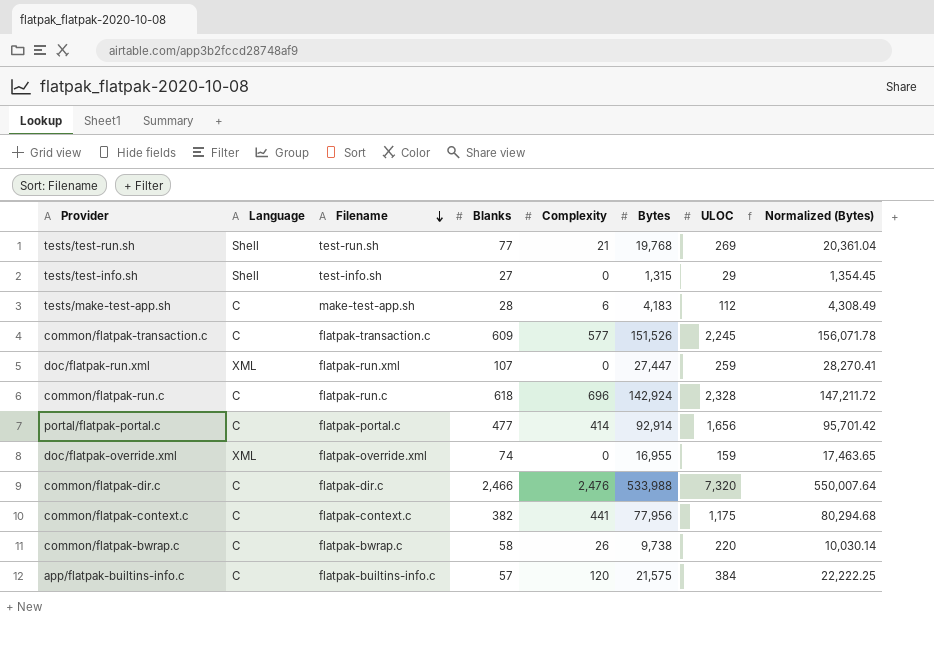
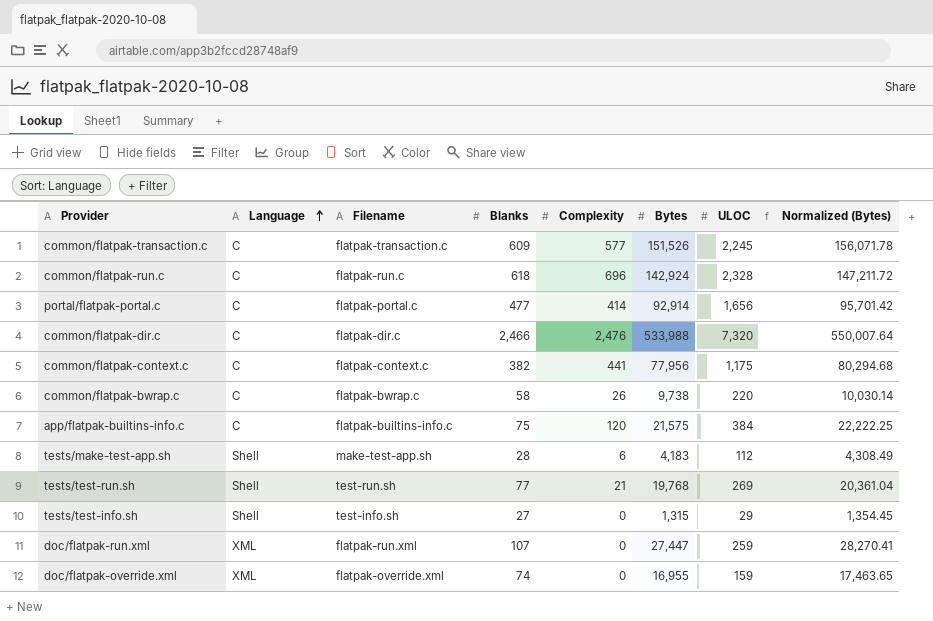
row order: Filename descending -> Language ascending
app/flatpak-builtins-info.c | Blanks: 57 -> 75
tests/make-test-app.sh | Language: C -> Shell

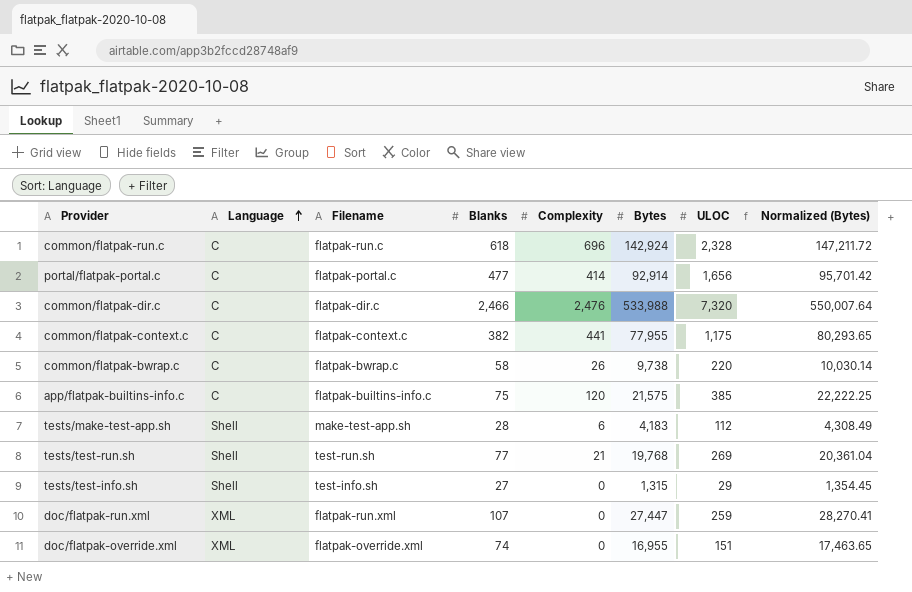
row common/flatpak-transaction.c: C | flatpak-transaction.c | 609 | 577 | 151,526 | 2,245 | 156,071.78 -> none
common/flatpak-context.c | Bytes: 77,956 -> 77,955
common/flatpak-context.c | Normalized (Bytes): 80,294.68 -> 80,293.65
app/flatpak-builtins-info.c | ULOC: 384 -> 385
doc/flatpak-override.xml | ULOC: 159 -> 151

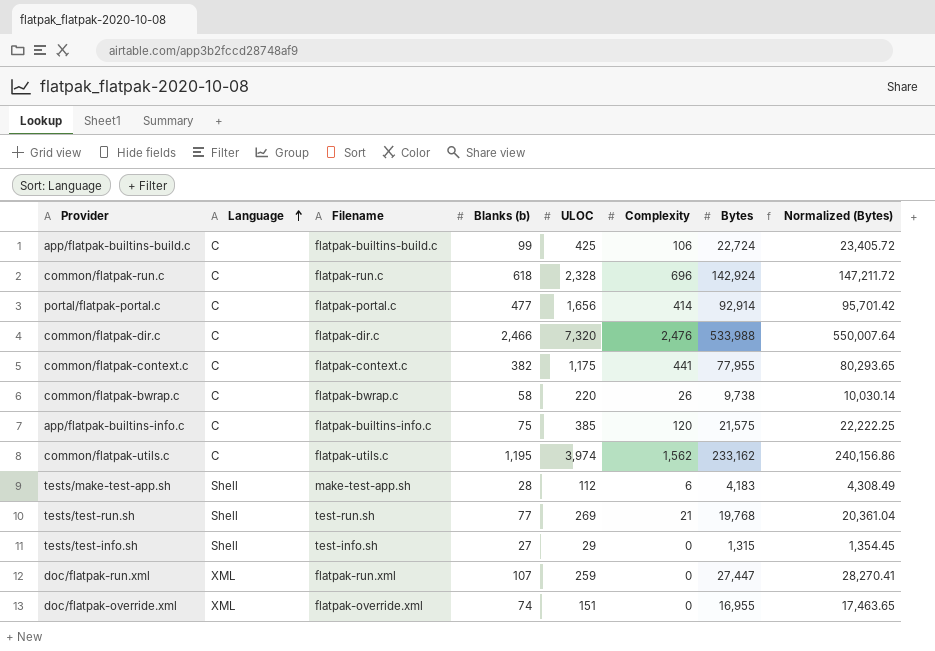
column name: Blanks -> Blanks (b)
column ULOC | position: 7 -> 5
row app/flatpak-builtins-build.c: none -> C | flatpak-builtins-build.c | 99 | 425 | 106 | 22,724 | 23,405.72
row common/flatpak-utils.c: none -> C | flatpak-utils.c | 1,195 | 3,974 | 1,562 | 233,162 | 240,156.86

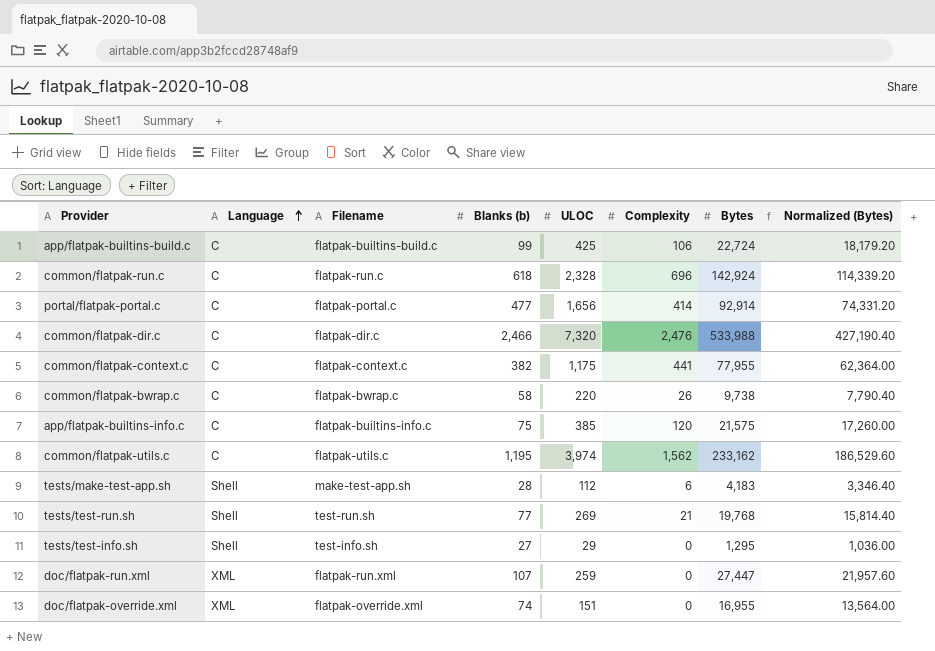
column Normalized (Bytes) | formula: [Bytes] * 1.03 -> [Bytes] * 0.8
tests/test-info.sh | Bytes: 1,315 -> 1,295

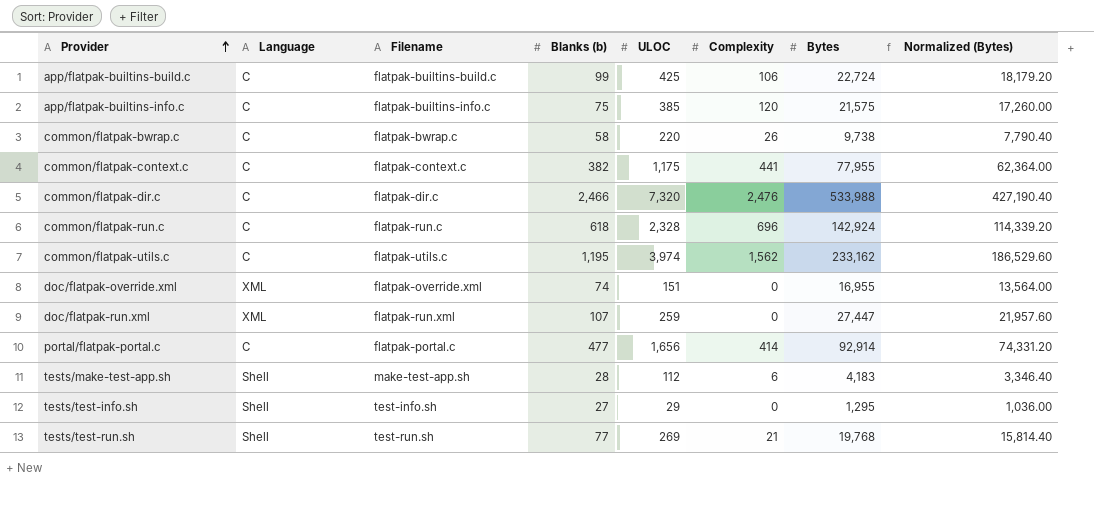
row order: Language ascending -> Provider ascending

